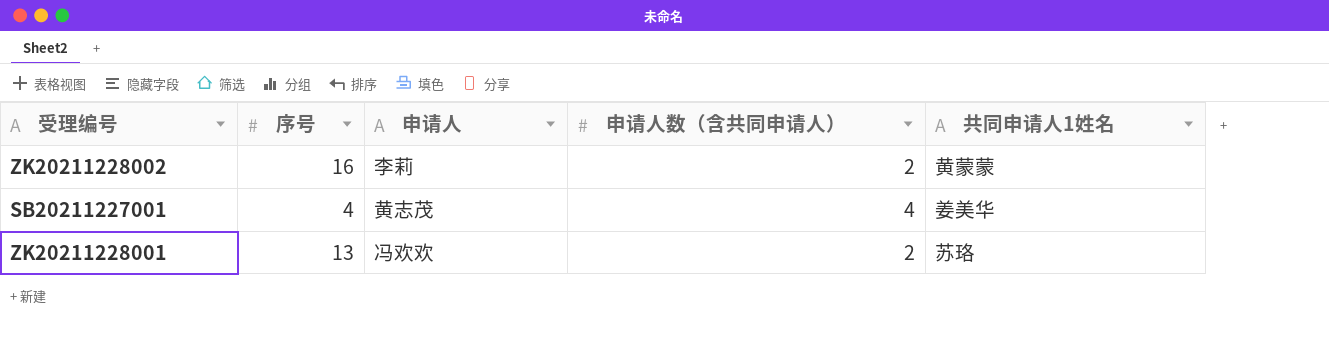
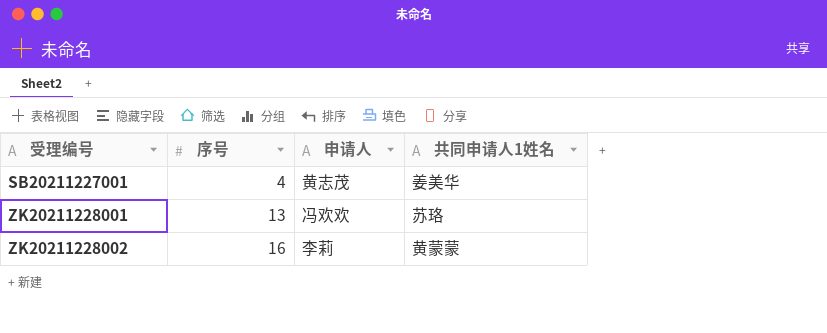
row order: none -> 受理编号 ascending
column 申请人数（含共同申请人） | position: 4 -> none

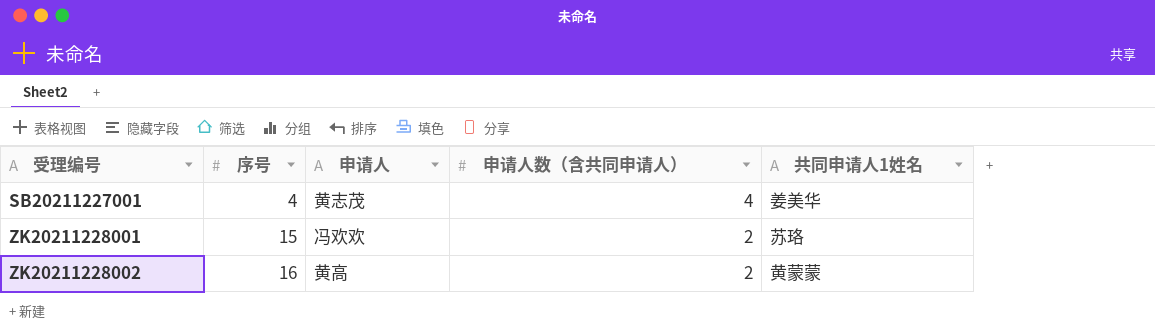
column 申请人数（含共同申请人） | position: none -> 4
ZK20211228001 | 序号: 13 -> 15
ZK20211228002 | 申请人: 李莉 -> 黄高

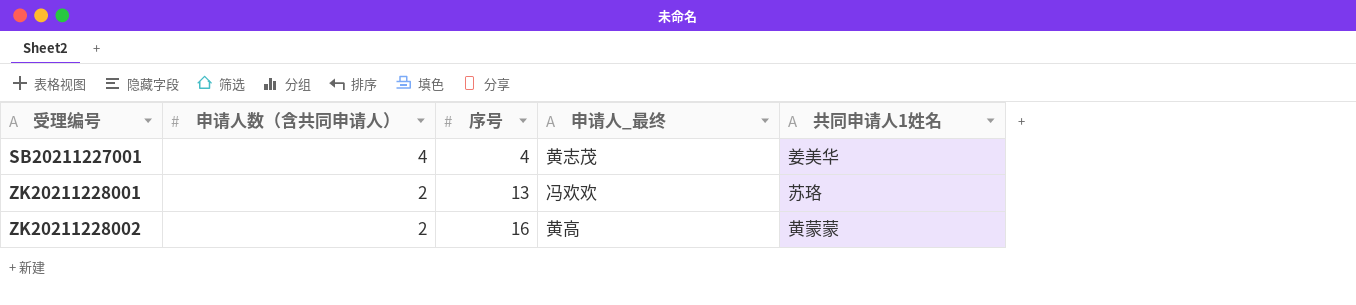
column 申请人数（含共同申请人） | position: 4 -> 2
column name: 申请人 -> 申请人_最终
ZK20211228001 | 序号: 15 -> 13

